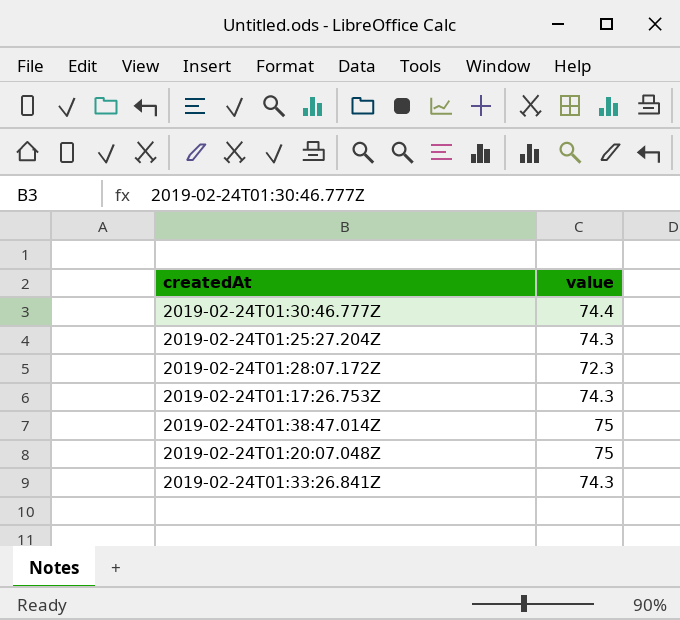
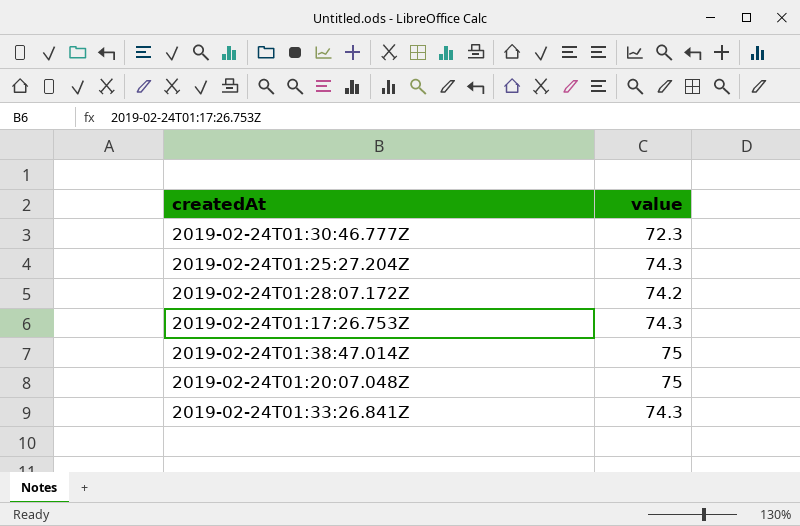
2019-02-24T01:30:46.777Z | value: 74.4 -> 72.3
2019-02-24T01:28:07.172Z | value: 72.3 -> 74.2

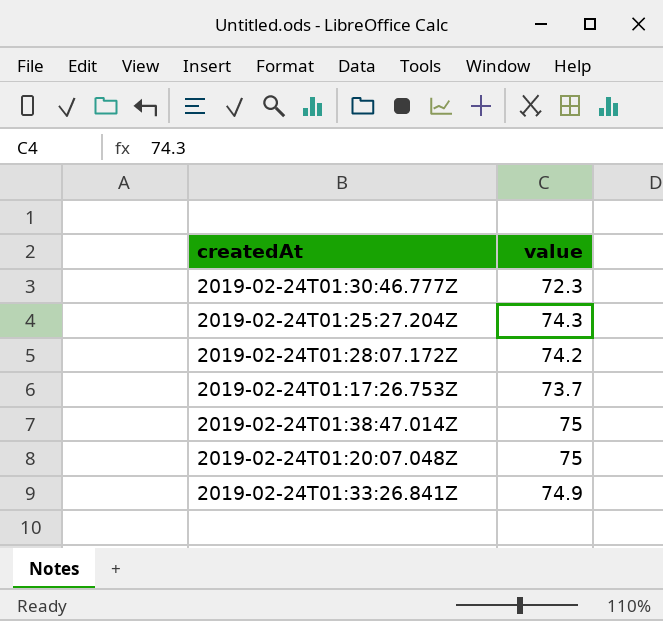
2019-02-24T01:17:26.753Z | value: 74.3 -> 73.7
2019-02-24T01:33:26.841Z | value: 74.3 -> 74.9

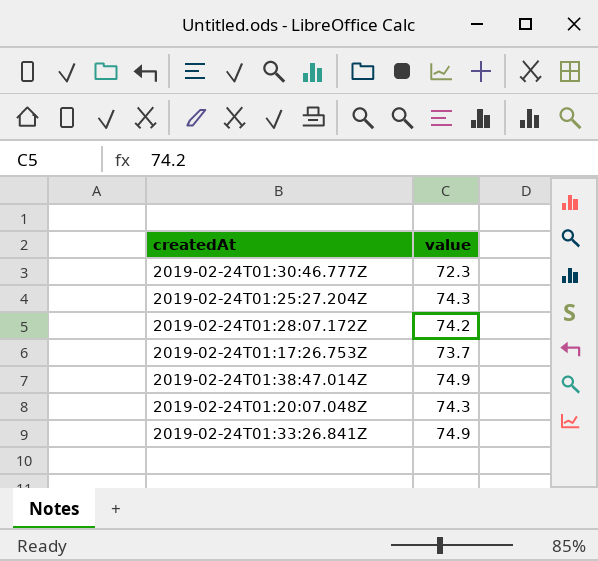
2019-02-24T01:38:47.014Z | value: 75 -> 74.9
2019-02-24T01:20:07.048Z | value: 75 -> 74.3

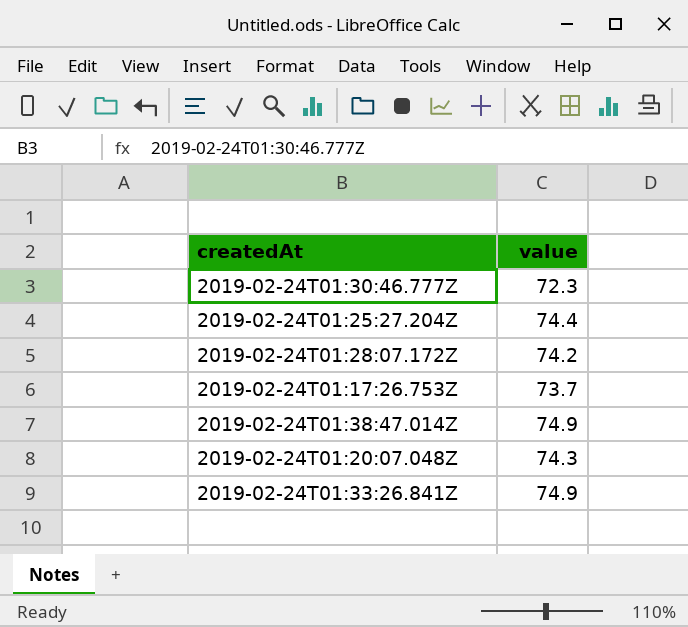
2019-02-24T01:25:27.204Z | value: 74.3 -> 74.4

